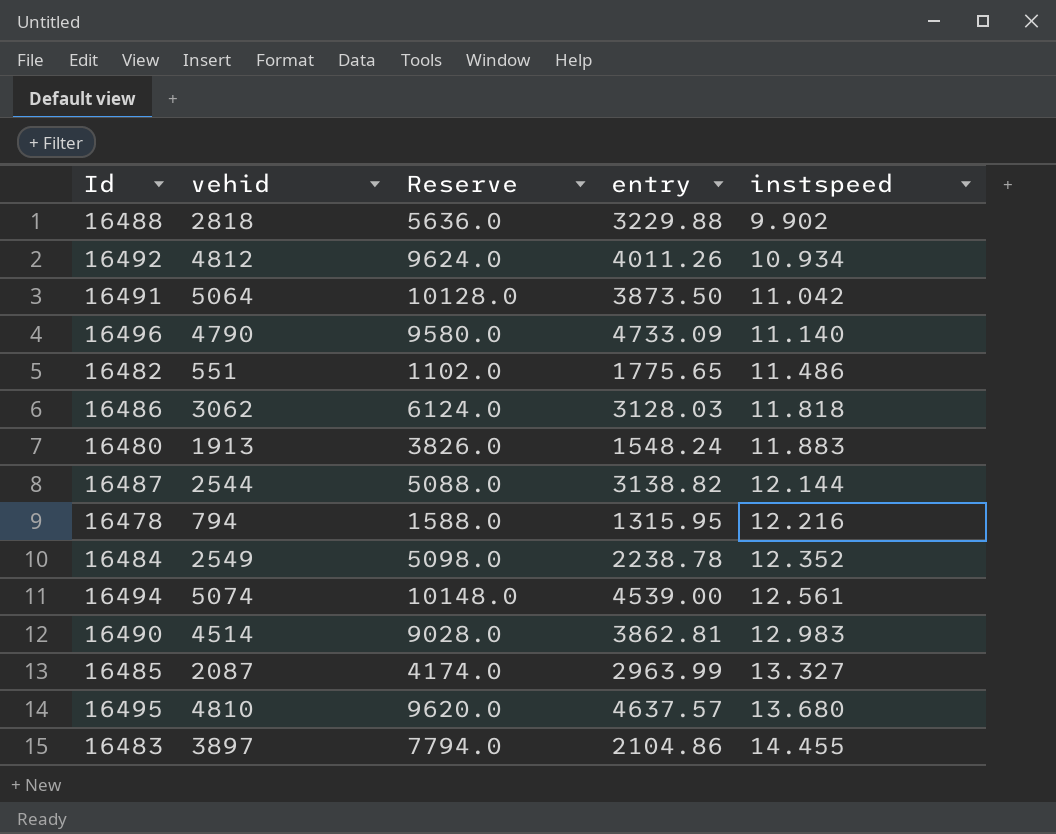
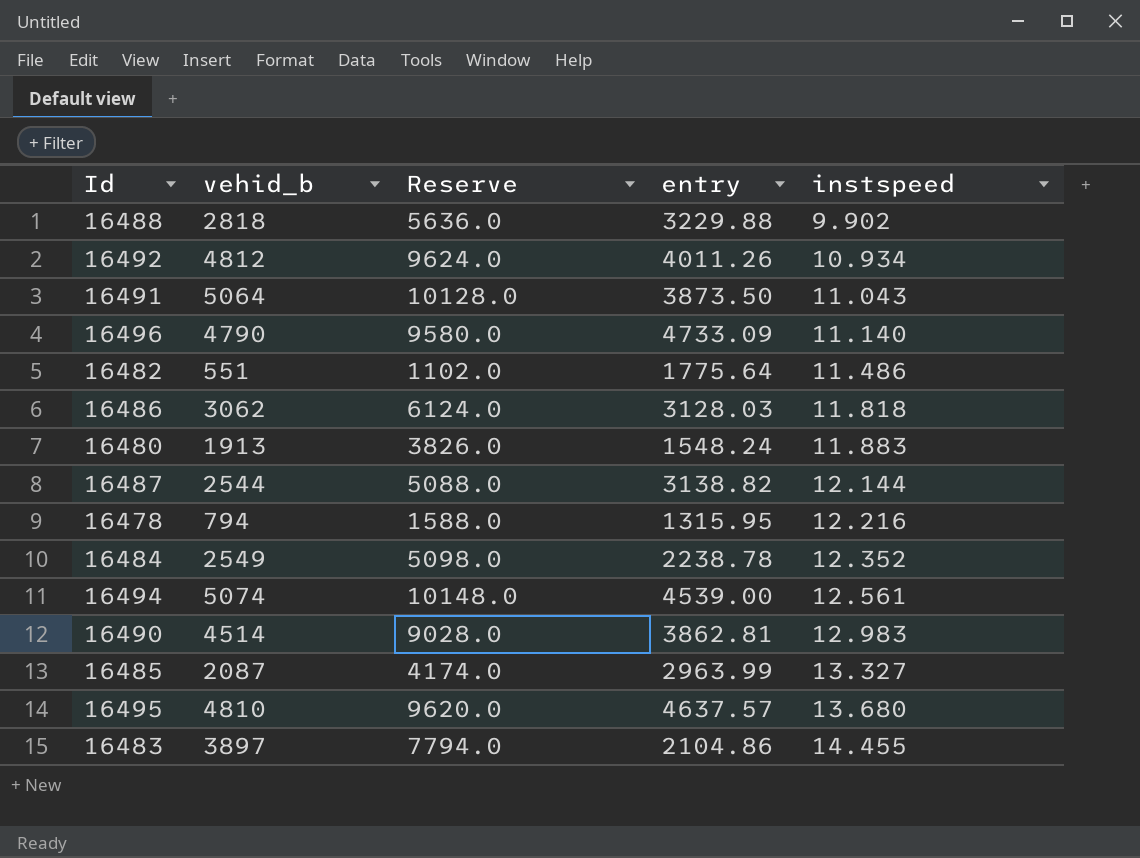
column name: vehid -> vehid_b
16491 | instspeed: 11.042 -> 11.043
16482 | entry: 1775.65 -> 1775.64

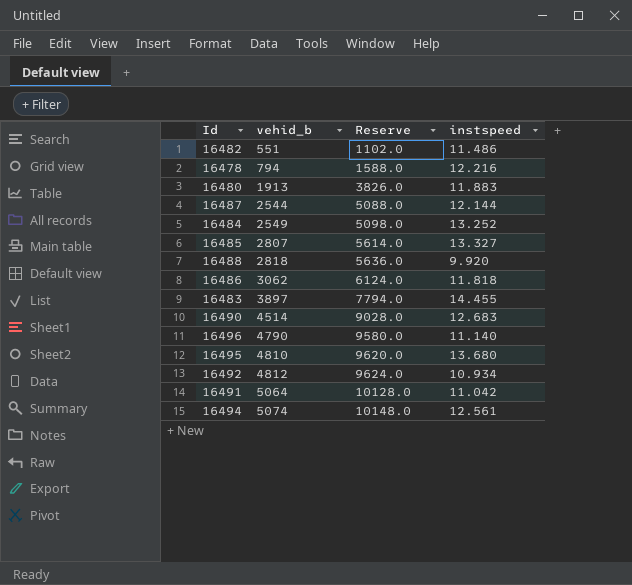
row order: instspeed ascending -> vehid_b ascending
column entry | position: 4 -> none
16484 | instspeed: 12.352 -> 13.252
16485 | vehid_b: 2087 -> 2807
16485 | Reserve: 4174.0 -> 5614.0
16488 | instspeed: 9.902 -> 9.920
16490 | instspeed: 12.983 -> 12.683
16491 | instspeed: 11.043 -> 11.042

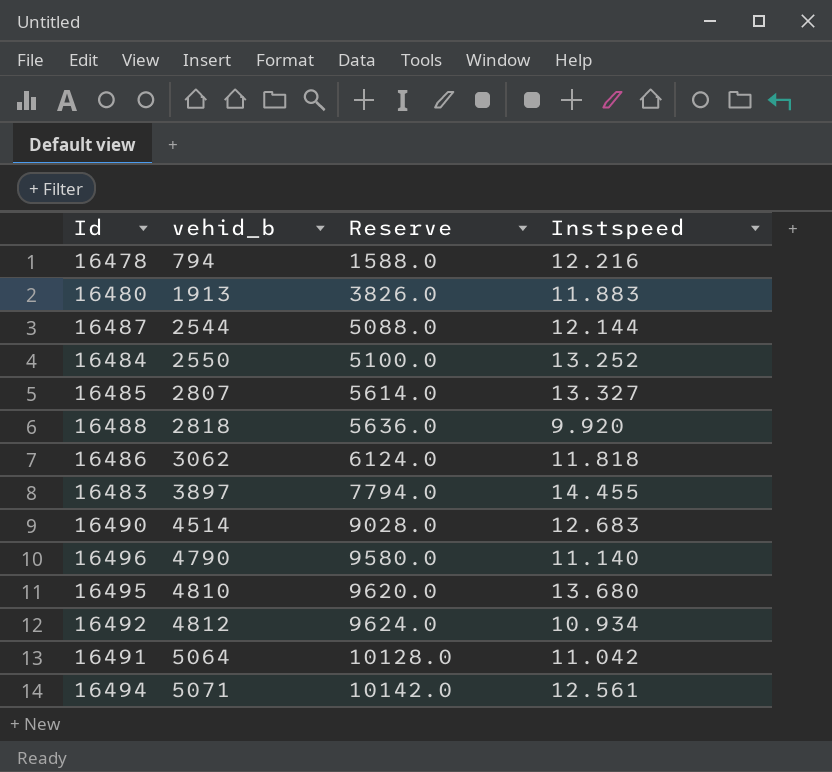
column name: instspeed -> Instspeed
row 16482: 551 | 1102.0 | 11.486 -> none
16484 | vehid_b: 2549 -> 2550
16484 | Reserve: 5098.0 -> 5100.0
16494 | vehid_b: 5074 -> 5071
16494 | Reserve: 10148.0 -> 10142.0

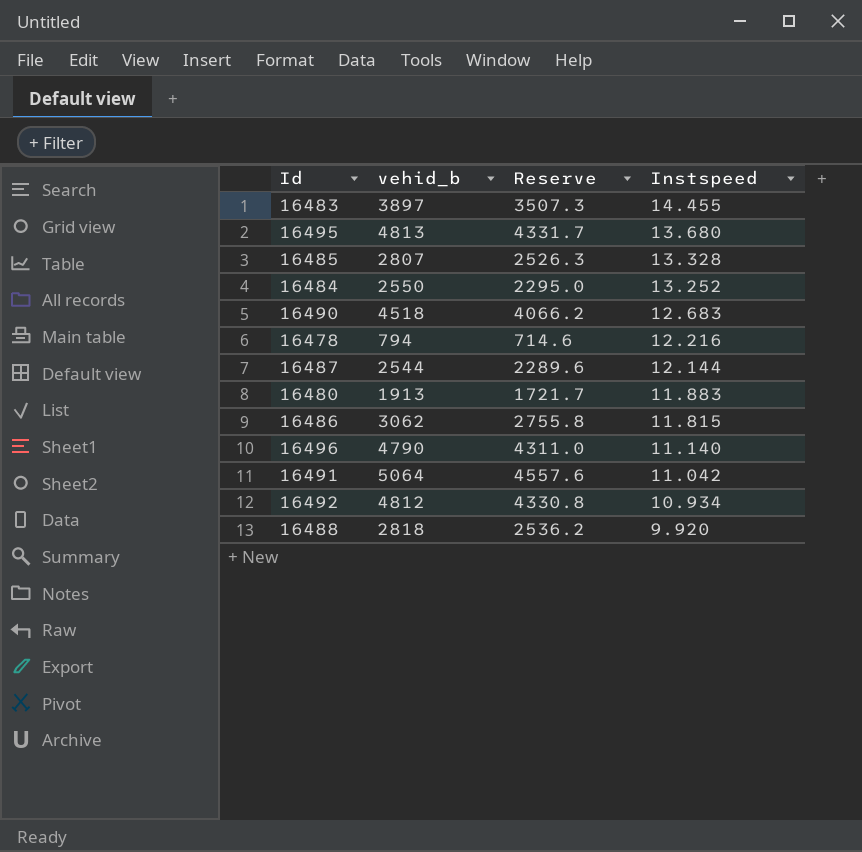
row order: vehid_b ascending -> Instspeed descending
column Reserve | formula: [vehid_b] * 2 -> [vehid_b] * 0.9
row 16494: 5071 | 10142.0 | 12.561 -> none
16495 | vehid_b: 4810 -> 4813
16485 | Instspeed: 13.327 -> 13.328
16490 | vehid_b: 4514 -> 4518
16486 | Instspeed: 11.818 -> 11.815

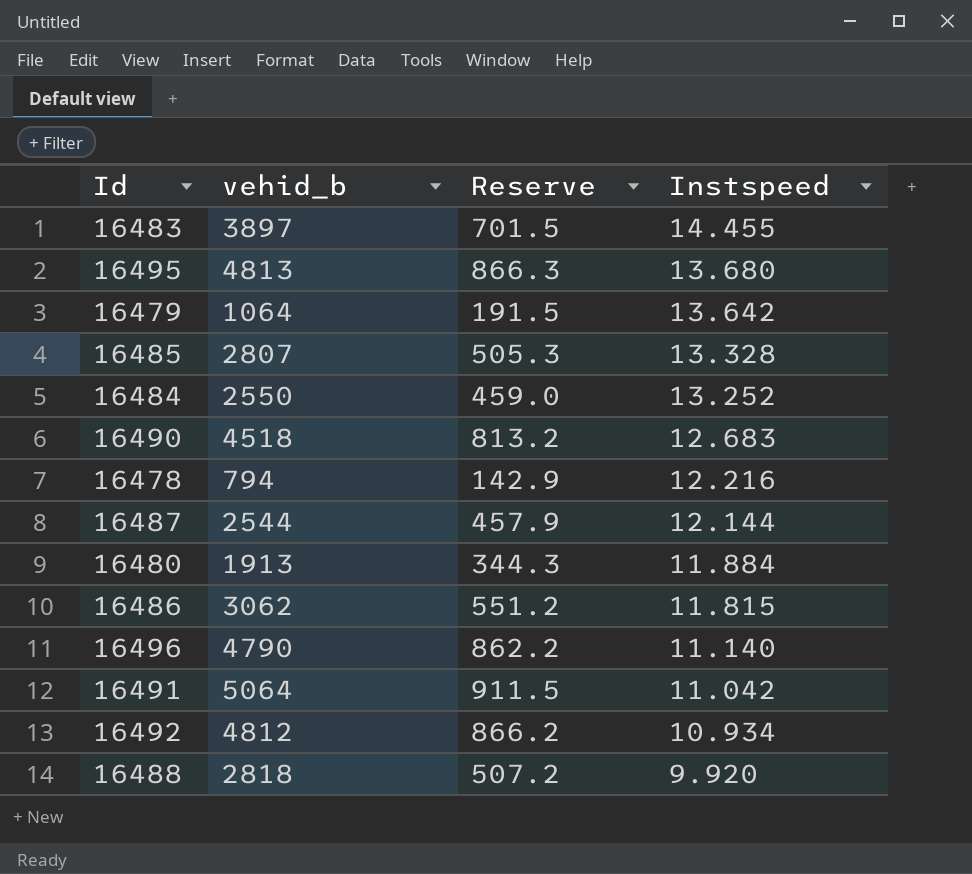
column Reserve | formula: [vehid_b] * 0.9 -> [vehid_b] * 0.18
row 16479: none -> 1064 | 191.5 | 13.642
16480 | Instspeed: 11.883 -> 11.884

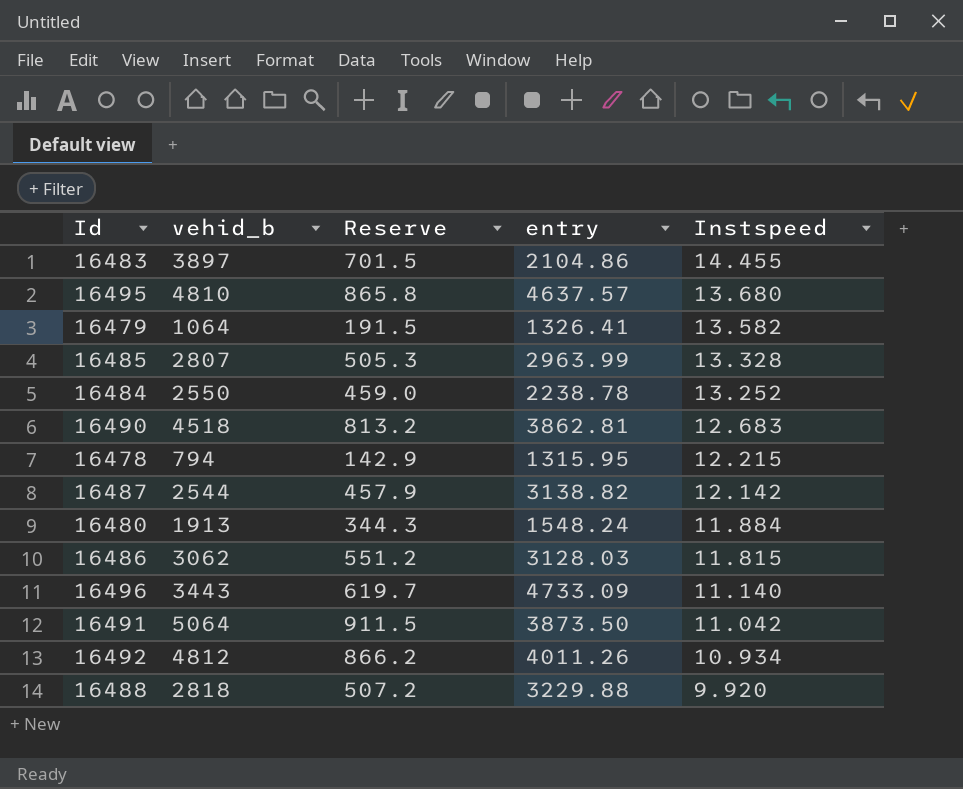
column entry | position: none -> 4
16495 | vehid_b: 4813 -> 4810
16495 | Reserve: 866.3 -> 865.8
16479 | Instspeed: 13.642 -> 13.582
16478 | Instspeed: 12.216 -> 12.215
16487 | Instspeed: 12.144 -> 12.142
16496 | vehid_b: 4790 -> 3443
16496 | Reserve: 862.2 -> 619.7

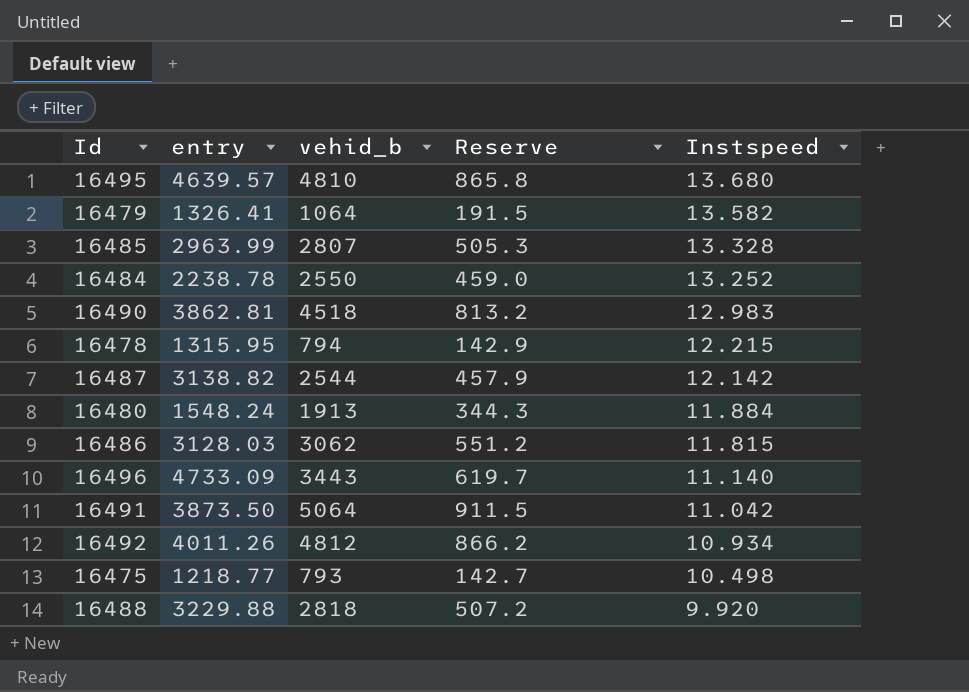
column entry | position: 4 -> 2
row 16483: 3897 | 701.5 | 2104.86 | 14.455 -> none
16495 | entry: 4637.57 -> 4639.57
16490 | Instspeed: 12.683 -> 12.983
row 16475: none -> 1218.77 | 793 | 142.7 | 10.498

